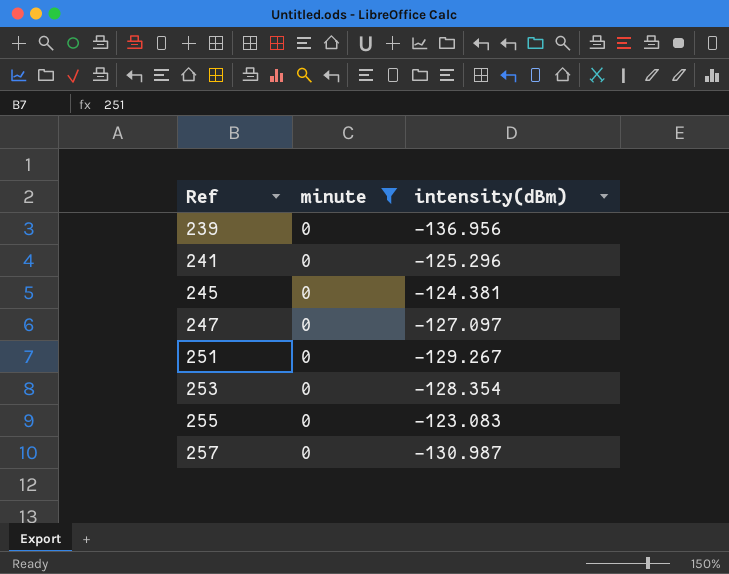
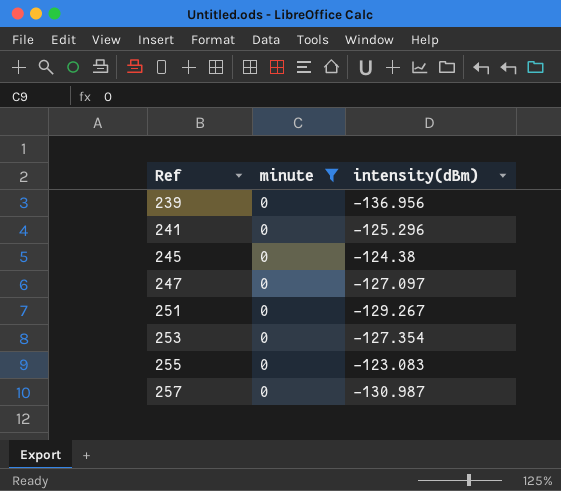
245 | intensity(dBm): -124.381 -> -124.38
253 | intensity(dBm): -128.354 -> -127.354

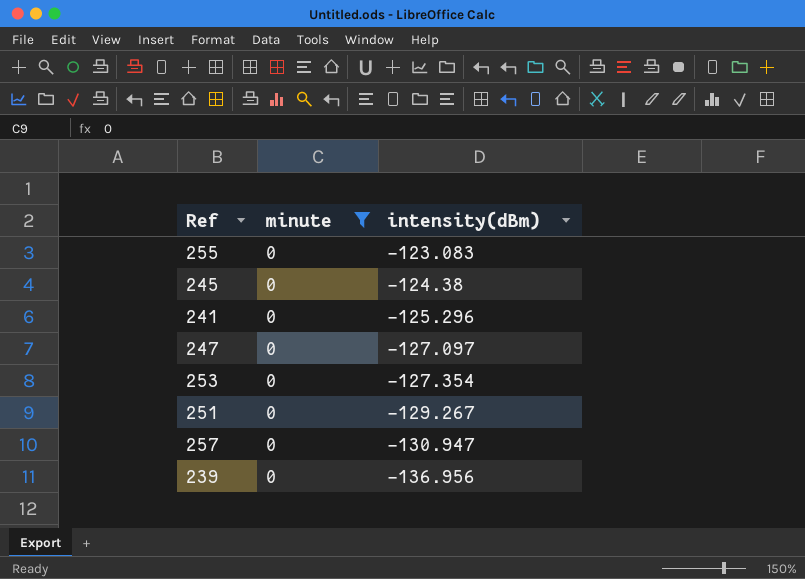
row order: Ref ascending -> intensity(dBm) descending
257 | intensity(dBm): -130.987 -> -130.947

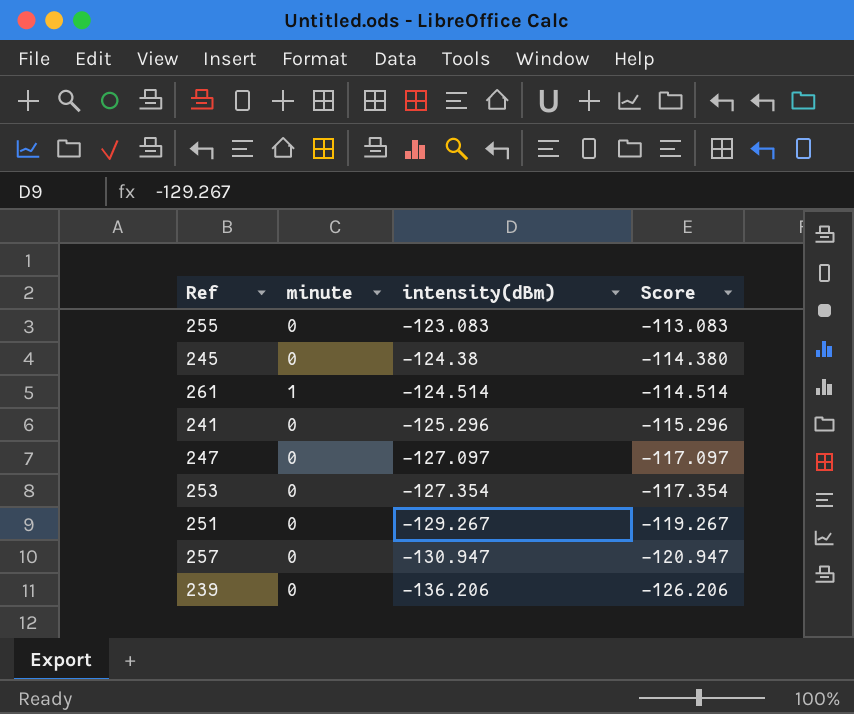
filter: minute = 0 -> none
column Score | formula: none -> [intensity(dBm)] + 10
239 | intensity(dBm): -136.956 -> -136.206

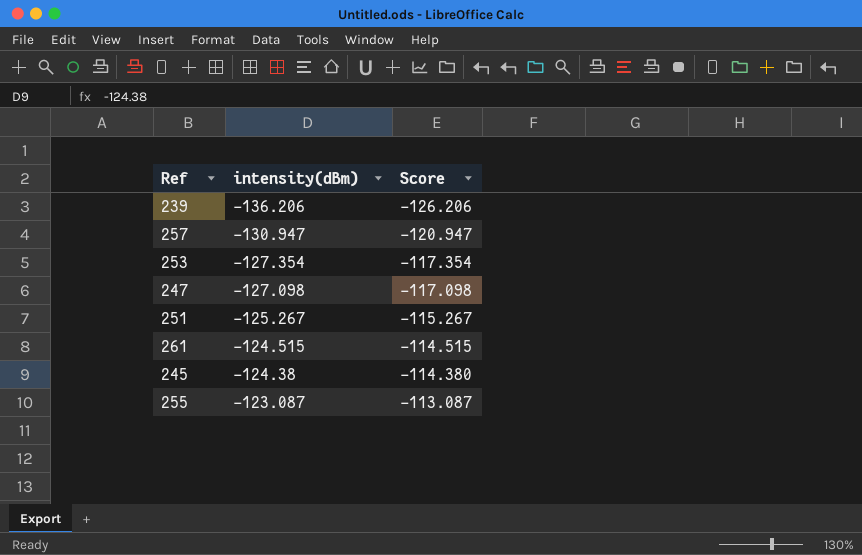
row order: intensity(dBm) descending -> intensity(dBm) ascending
column minute | position: 2 -> none
row 241: 0 | -125.296 | -115.296 -> none
247 | intensity(dBm): -127.097 -> -127.098
247 | Score: -117.097 -> -117.098
251 | intensity(dBm): -129.267 -> -125.267
251 | Score: -119.267 -> -115.267
261 | intensity(dBm): -124.514 -> -124.515
261 | Score: -114.514 -> -114.515
255 | intensity(dBm): -123.083 -> -123.087
255 | Score: -113.083 -> -113.087

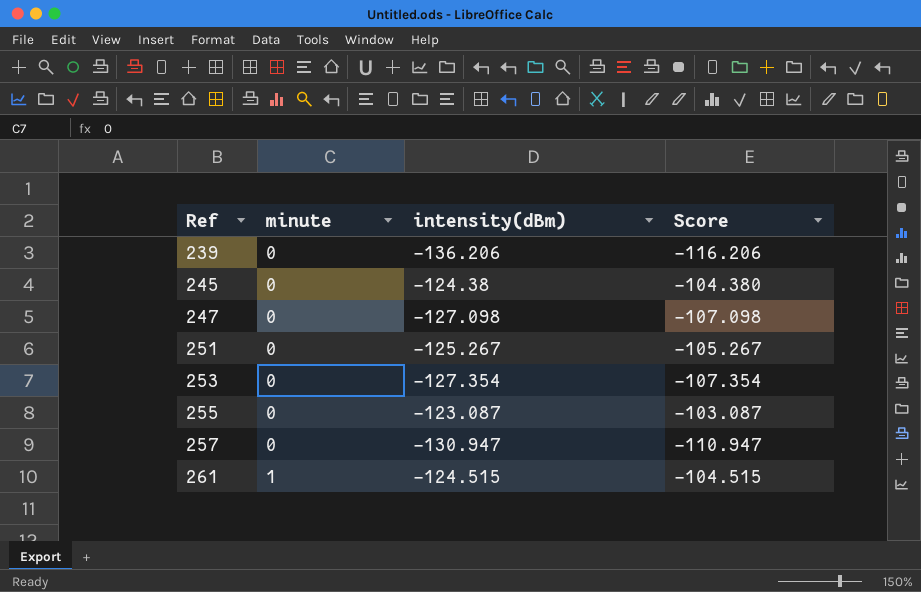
row order: intensity(dBm) ascending -> Ref ascending
column minute | position: none -> 2
column Score | formula: [intensity(dBm)] + 10 -> [intensity(dBm)] + 20

